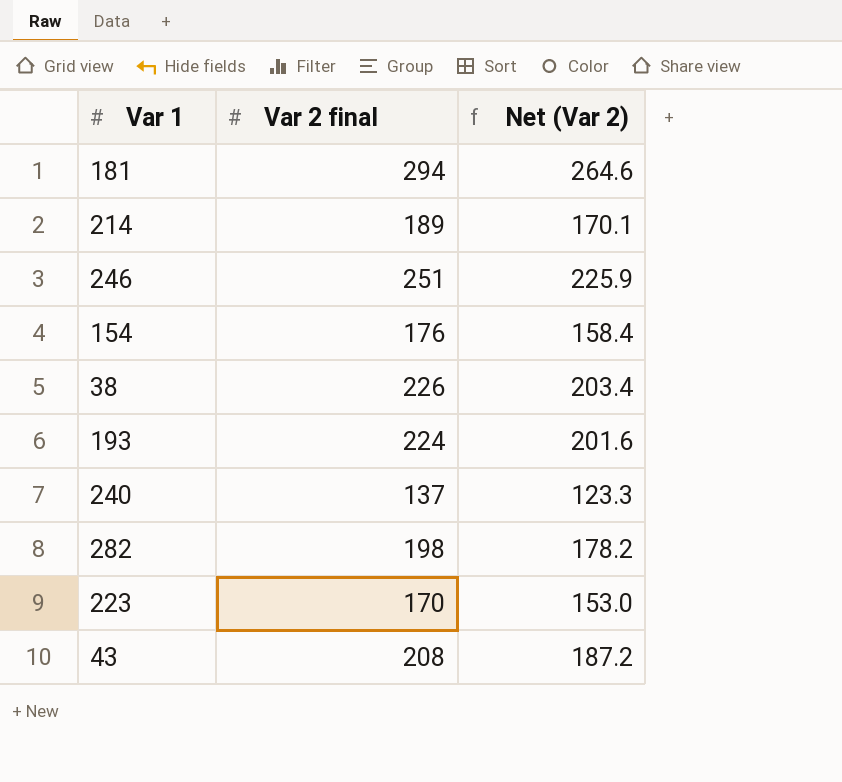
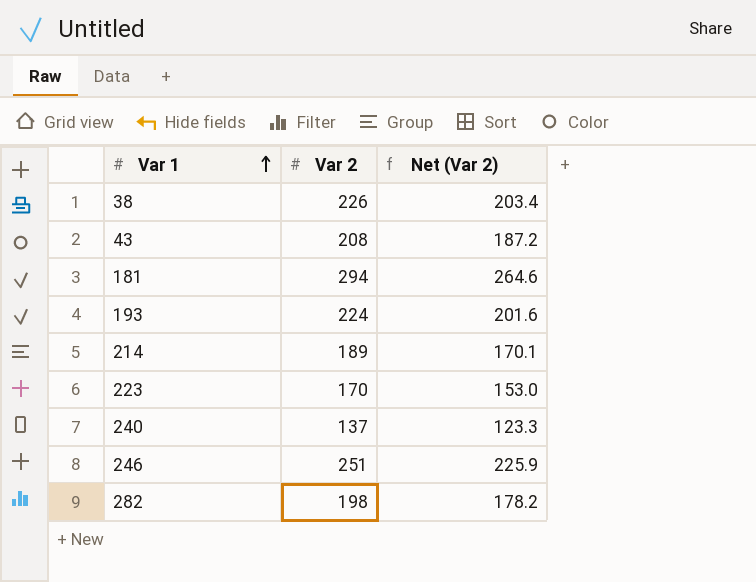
row order: none -> Var 1 ascending
column name: Var 2 final -> Var 2
row 154: 176 | 158.4 -> none

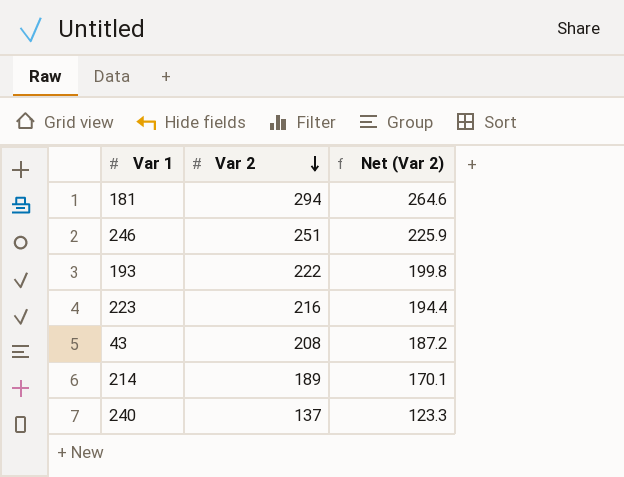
row order: Var 1 ascending -> Var 2 descending
row 38: 226 | 203.4 -> none
row 282: 198 | 178.2 -> none
193 | Var 2: 224 -> 222
193 | Net (Var 2): 201.6 -> 199.8
223 | Var 2: 170 -> 216
223 | Net (Var 2): 153.0 -> 194.4

